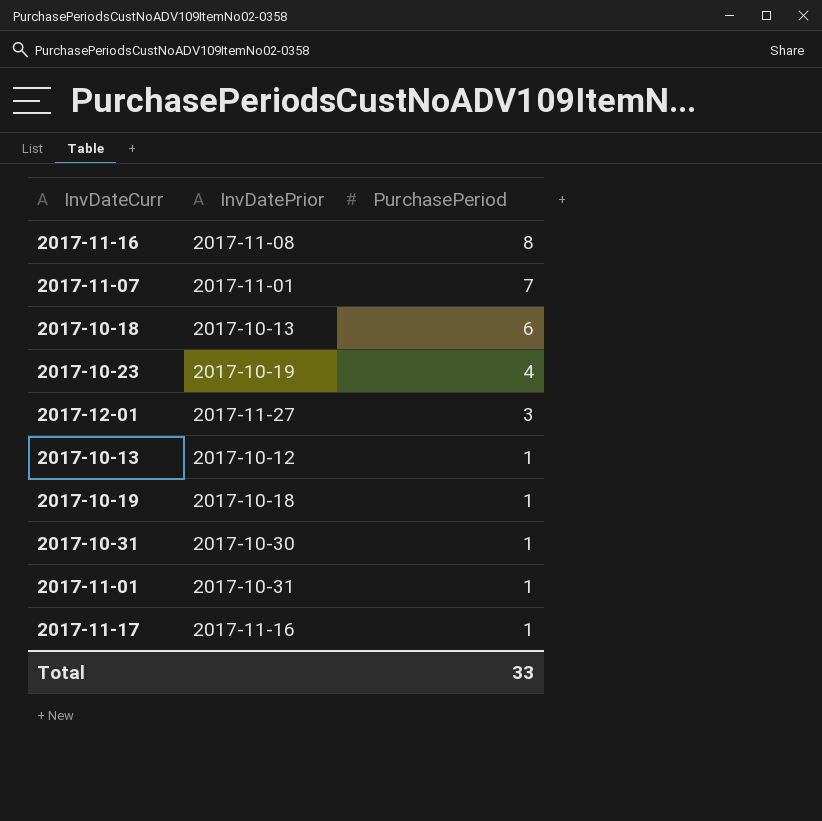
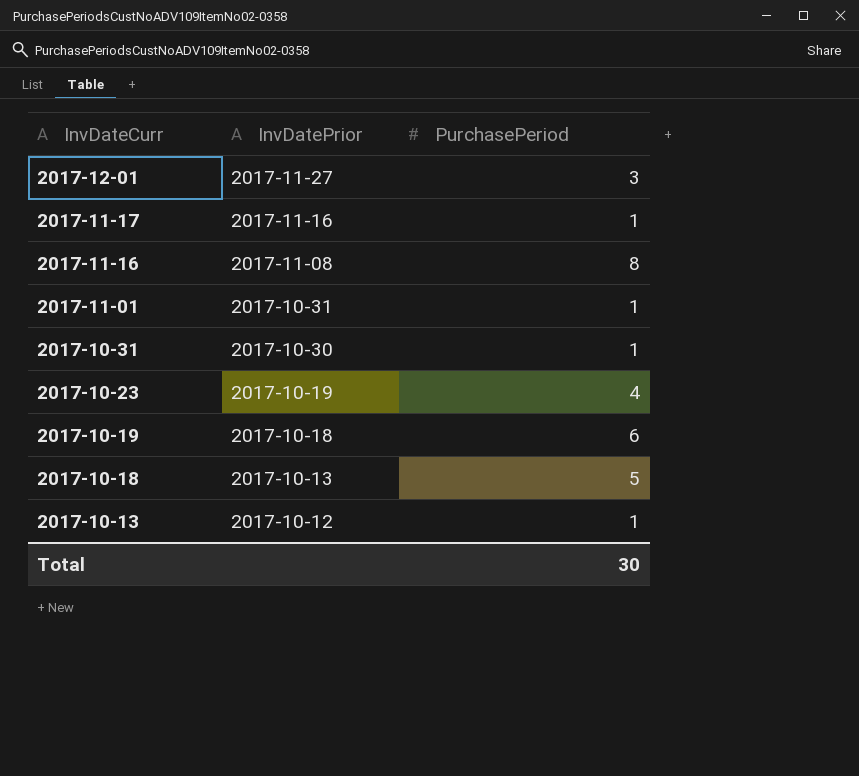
row order: PurchasePeriod descending -> InvDateCurr descending
row 2017-11-07: 2017-11-01 | 7 -> none
2017-10-19 | PurchasePeriod: 1 -> 6
2017-10-18 | PurchasePeriod: 6 -> 5
Total | PurchasePeriod: 33 -> 30

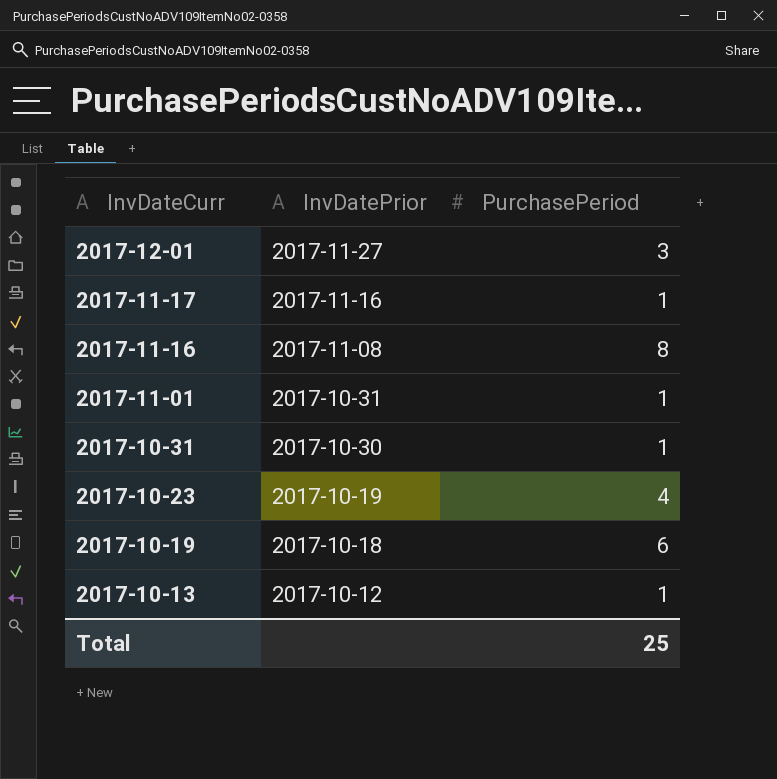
row 2017-10-18: 2017-10-13 | 5 -> none
Total | PurchasePeriod: 30 -> 25

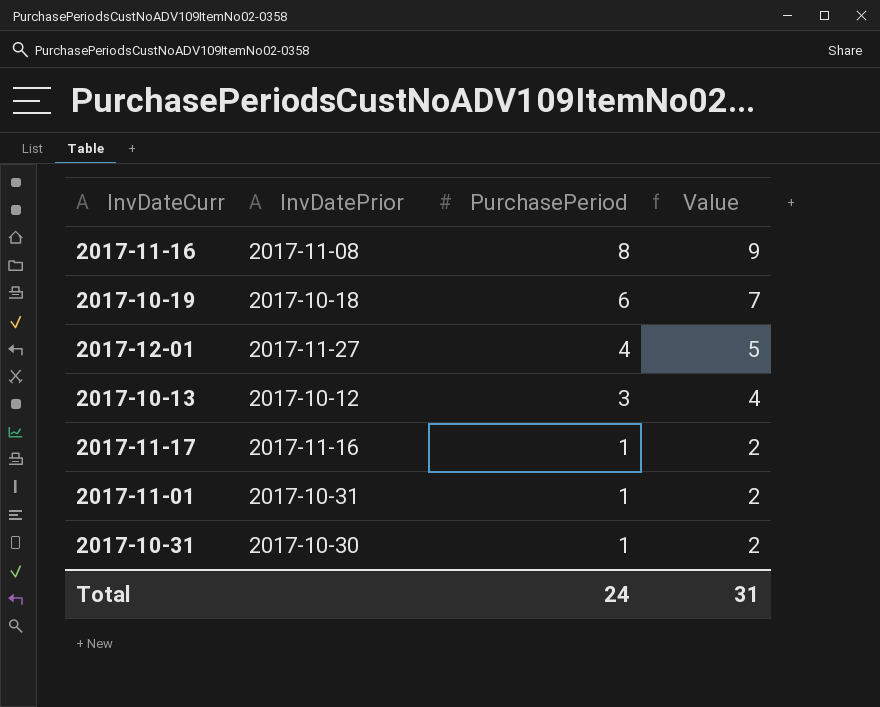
row order: InvDateCurr descending -> PurchasePeriod descending
column Value | formula: none -> [PurchasePeriod] + 1
row 2017-10-23: 2017-10-19 | 4 -> none
2017-12-01 | PurchasePeriod: 3 -> 4
2017-10-13 | PurchasePeriod: 1 -> 3
Total | PurchasePeriod: 25 -> 24

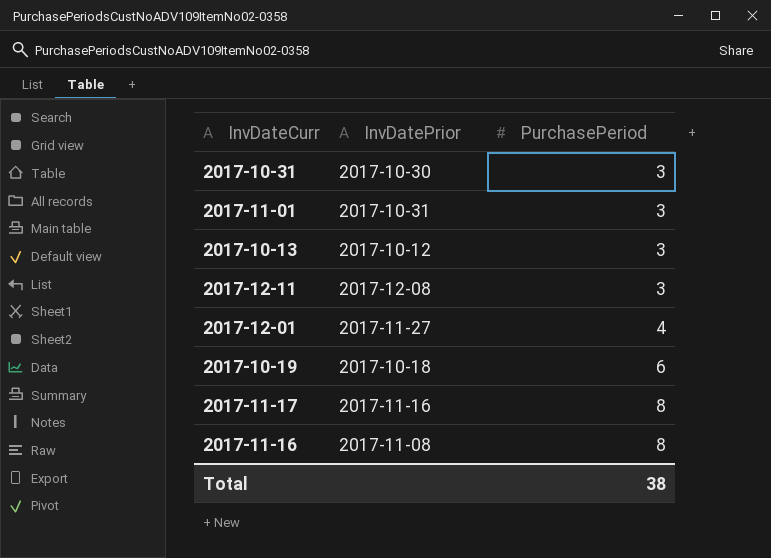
row order: PurchasePeriod descending -> PurchasePeriod ascending
column Value | formula: [PurchasePeriod] + 1 -> none
2017-10-31 | PurchasePeriod: 1 -> 3
2017-11-01 | PurchasePeriod: 1 -> 3
row 2017-12-11: none -> 2017-12-08 | 3
2017-11-17 | PurchasePeriod: 1 -> 8
Total | PurchasePeriod: 24 -> 38

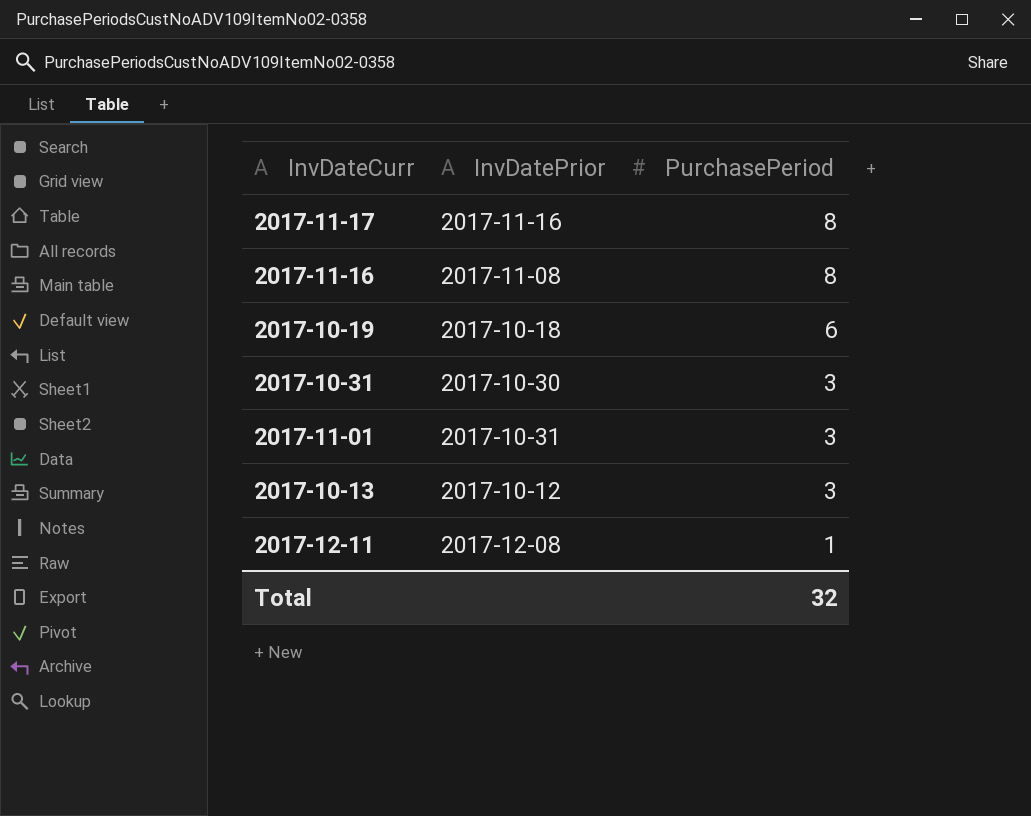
row order: PurchasePeriod ascending -> PurchasePeriod descending
row 2017-12-01: 2017-11-27 | 4 -> none
2017-12-11 | PurchasePeriod: 3 -> 1
Total | PurchasePeriod: 38 -> 32

